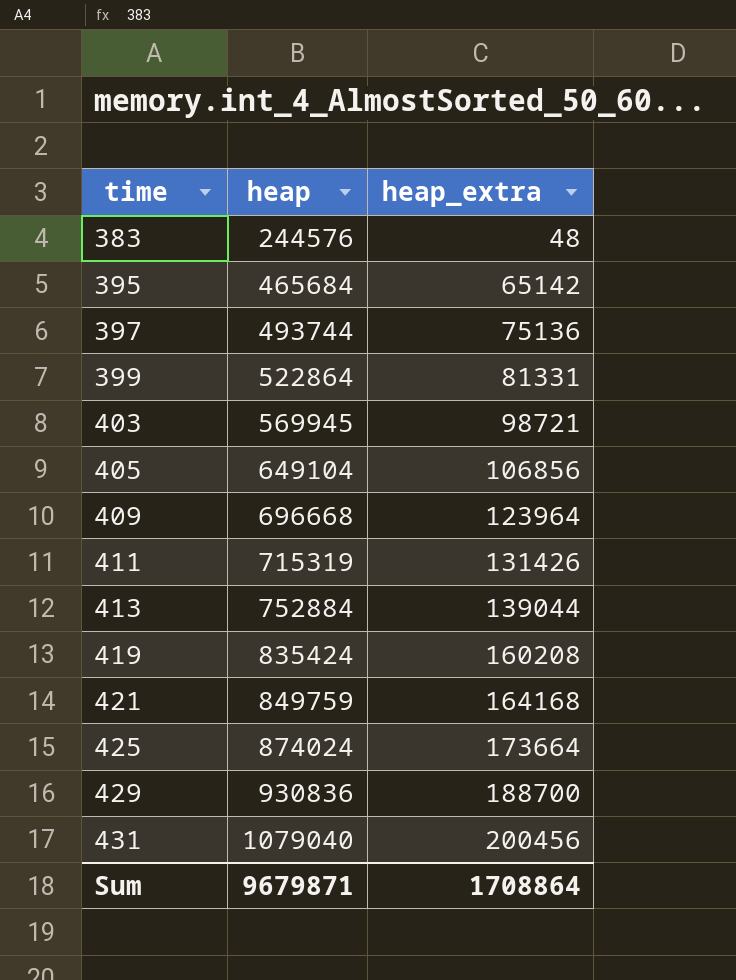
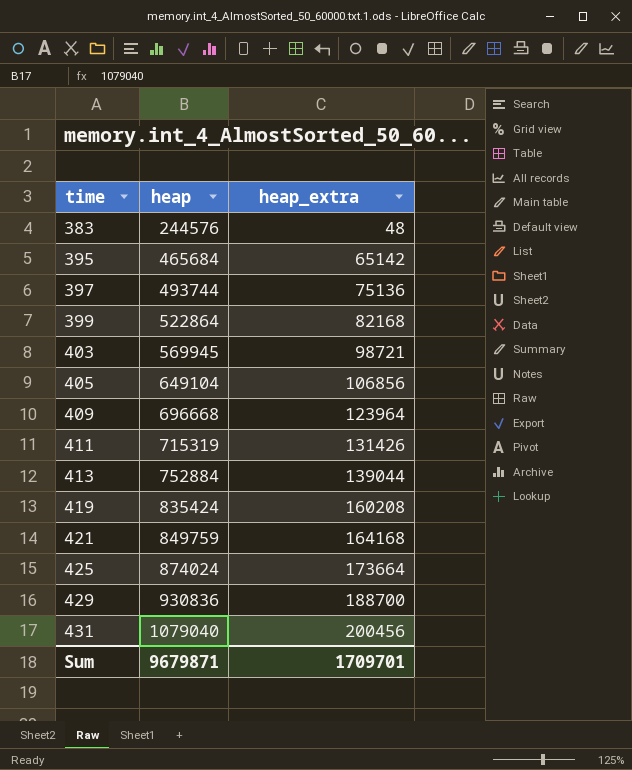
399 | heap_extra: 81331 -> 82168
Sum | heap_extra: 1708864 -> 1709701

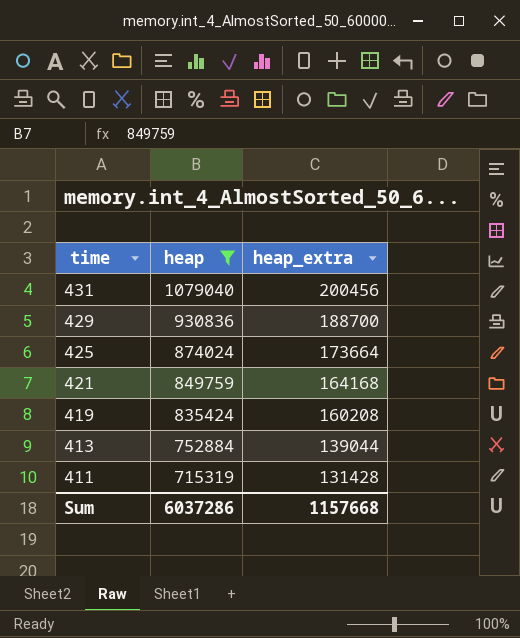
filter: none -> heap >= 715319
row order: time ascending -> time descending
411 | heap_extra: 131426 -> 131428
Sum | heap: 9679871 -> 6037286
Sum | heap_extra: 1709701 -> 1157668

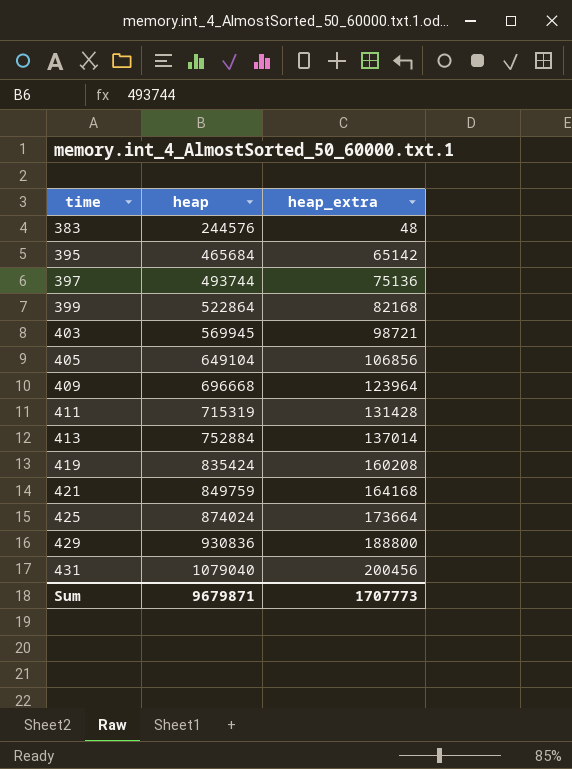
filter: heap >= 715319 -> none
row order: time descending -> time ascending
413 | heap_extra: 139044 -> 137014
429 | heap_extra: 188700 -> 188800
Sum | heap: 6037286 -> 9679871
Sum | heap_extra: 1157668 -> 1707773

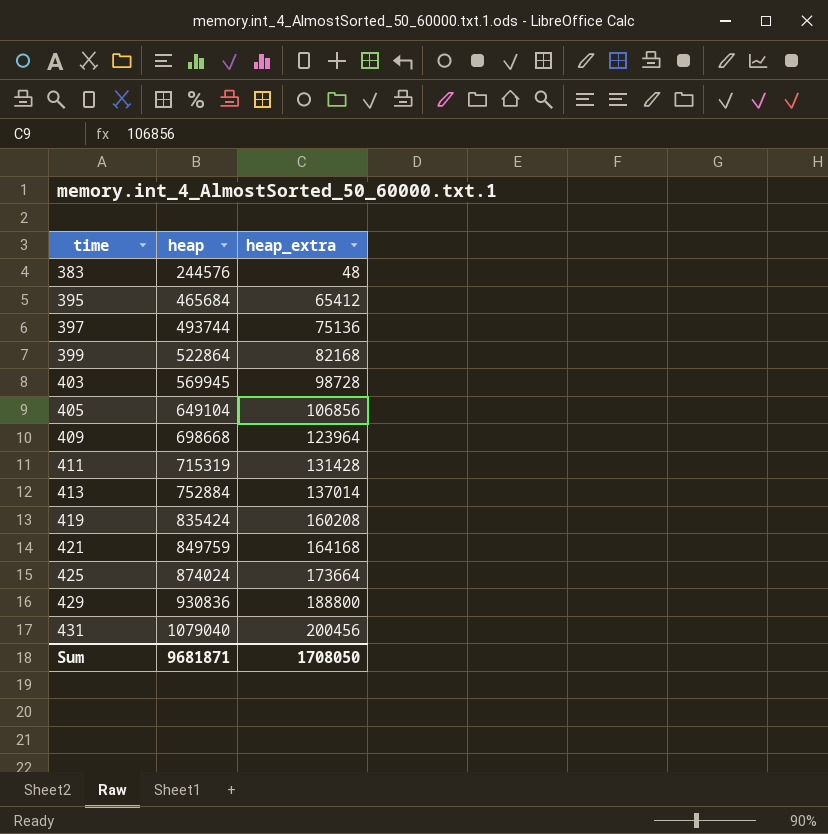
395 | heap_extra: 65142 -> 65412
403 | heap_extra: 98721 -> 98728
409 | heap: 696668 -> 698668
Sum | heap: 9679871 -> 9681871
Sum | heap_extra: 1707773 -> 1708050

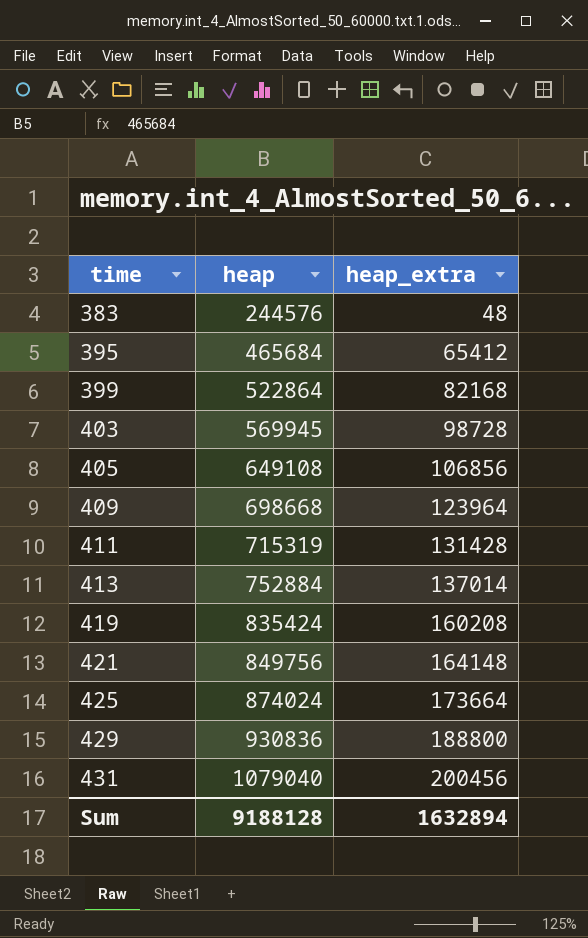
row 397: 493744 | 75136 -> none
405 | heap: 649104 -> 649108
421 | heap: 849759 -> 849756
421 | heap_extra: 164168 -> 164148
Sum | heap: 9681871 -> 9188128
Sum | heap_extra: 1708050 -> 1632894

